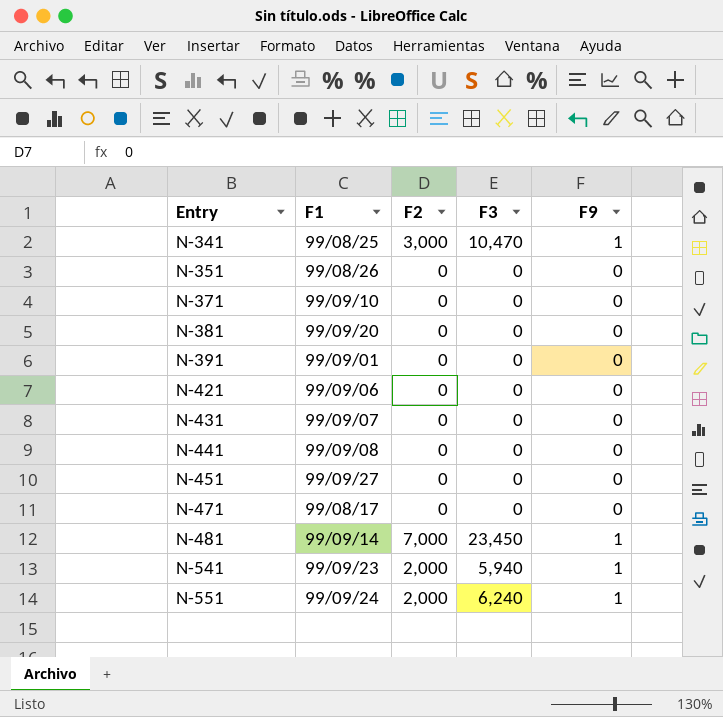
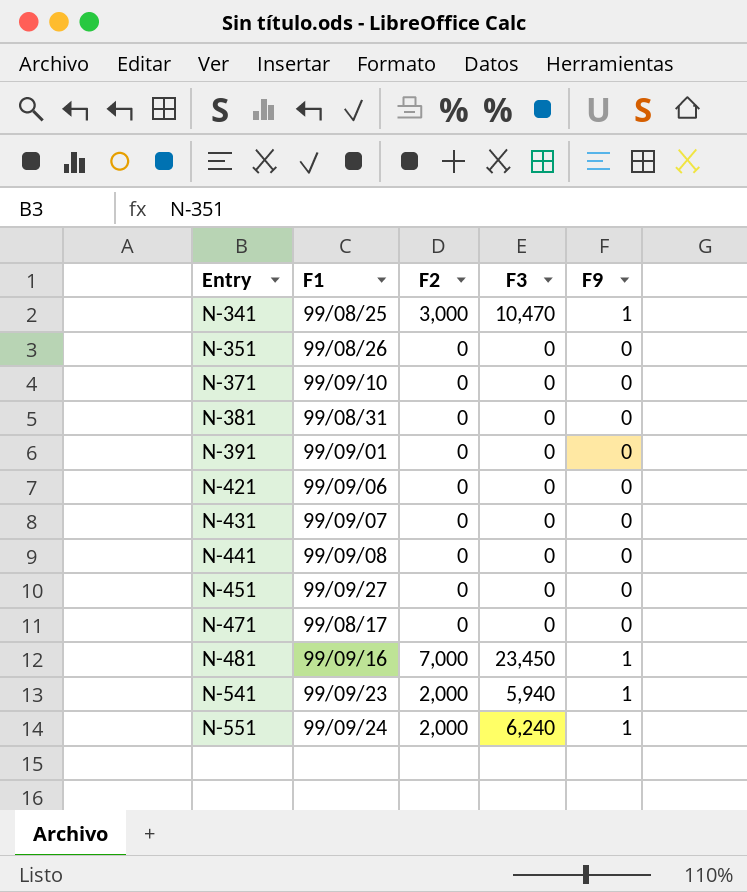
N-381 | F1: 99/09/20 -> 99/08/31
N-481 | F1: 99/09/14 -> 99/09/16

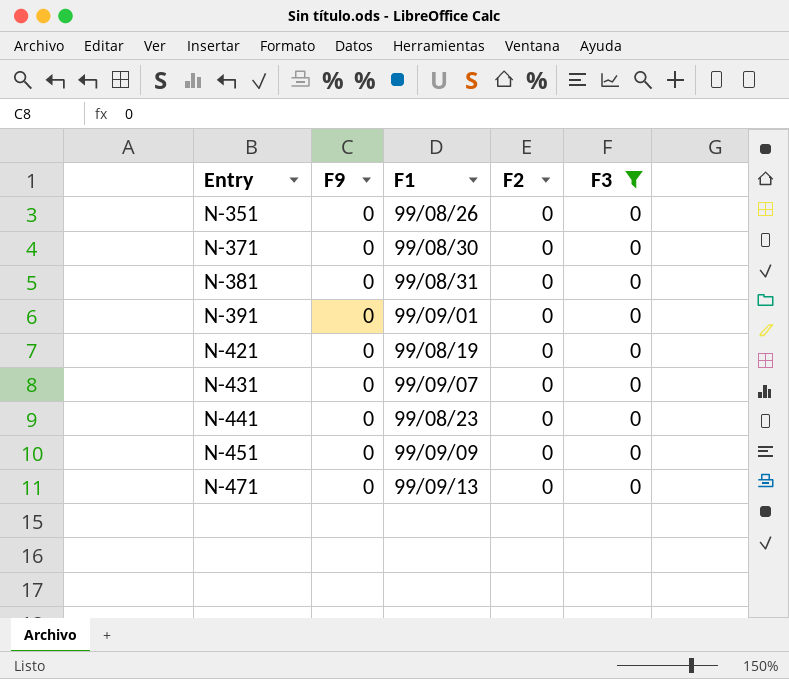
filter: none -> F3 = 0
column F9 | position: 5 -> 2
N-371 | F1: 99/09/10 -> 99/08/30
N-421 | F1: 99/09/06 -> 99/08/19
N-441 | F1: 99/09/08 -> 99/08/23
N-451 | F1: 99/09/27 -> 99/09/09
N-471 | F1: 99/08/17 -> 99/09/13

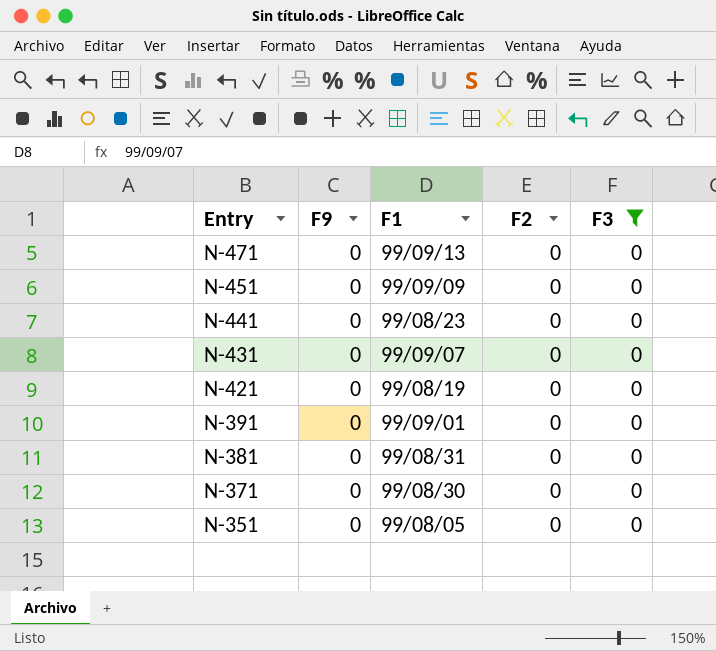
row order: Entry ascending -> Entry descending
N-351 | F1: 99/08/26 -> 99/08/05

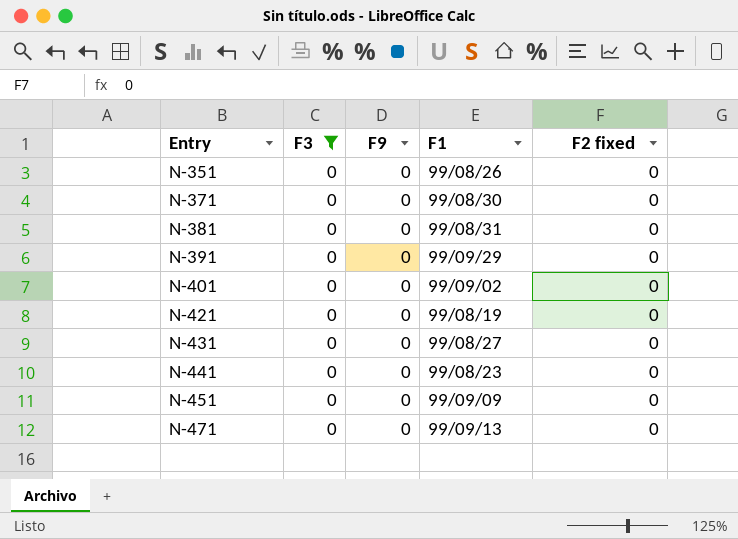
row order: Entry descending -> Entry ascending
column F3 | position: 5 -> 2
column name: F2 -> F2 fixed
N-351 | F1: 99/08/05 -> 99/08/26
N-391 | F1: 99/09/01 -> 99/09/29
row N-401: none -> 0 | 0 | 99/09/02 | 0
N-431 | F1: 99/09/07 -> 99/08/27

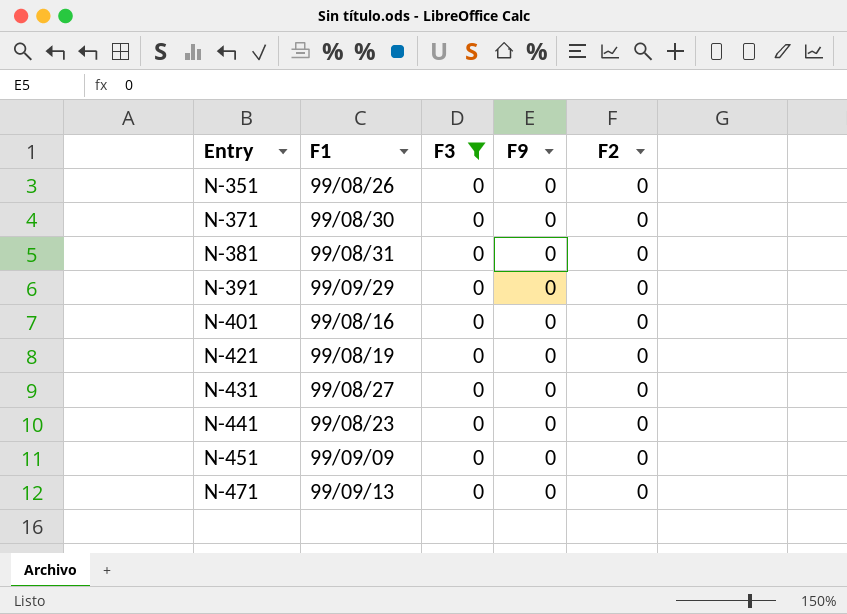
column F1 | position: 4 -> 2
column name: F2 fixed -> F2
N-401 | F1: 99/09/02 -> 99/08/16

